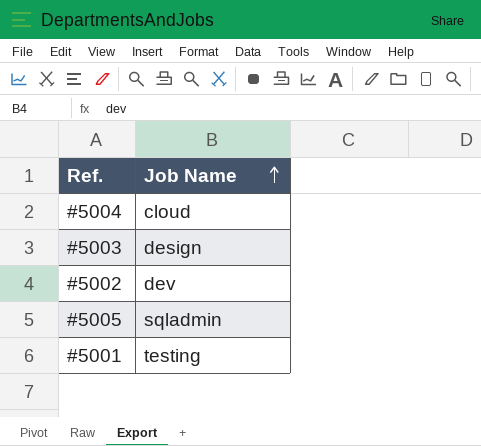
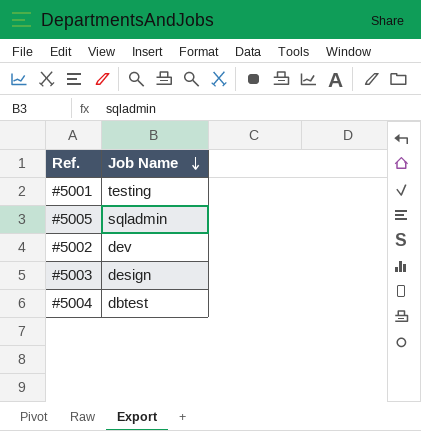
row order: Job Name ascending -> Job Name descending
#5004 | Job Name: cloud -> dbtest

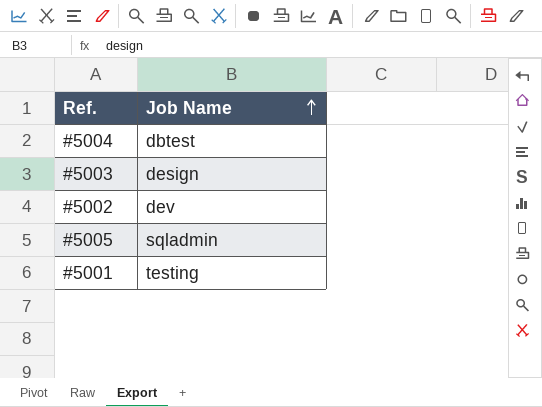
row order: Job Name descending -> Job Name ascending

